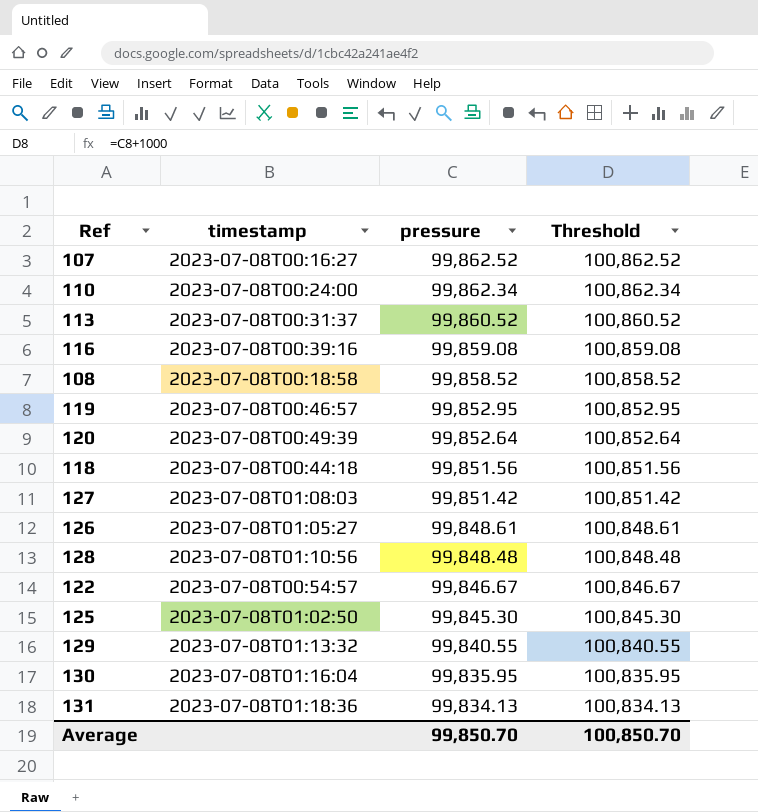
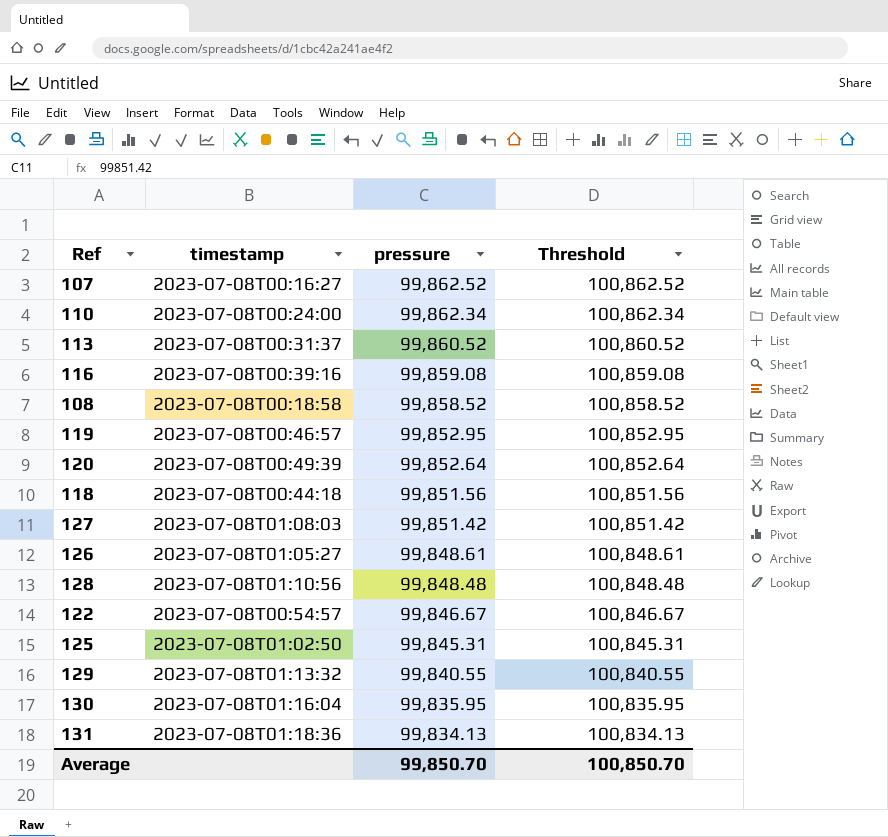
125 | pressure: 99,845.30 -> 99,845.31
125 | Threshold: 100,845.30 -> 100,845.31

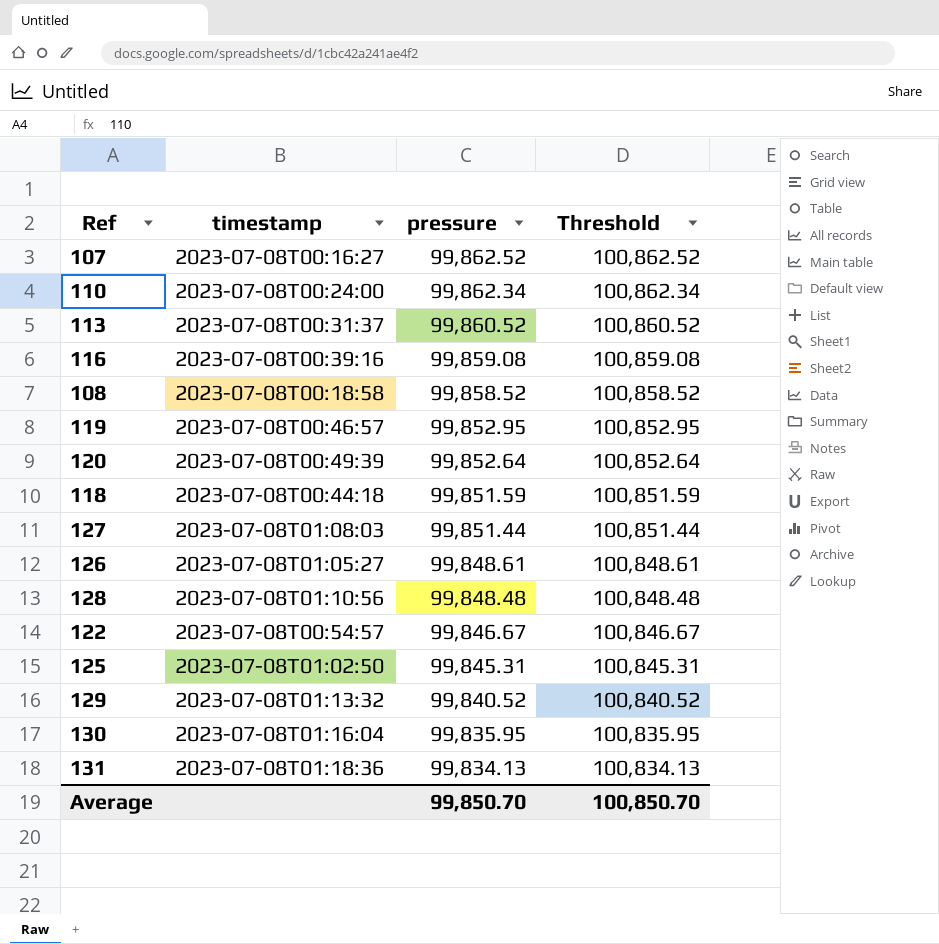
118 | pressure: 99,851.56 -> 99,851.59
118 | Threshold: 100,851.56 -> 100,851.59
127 | pressure: 99,851.42 -> 99,851.44
127 | Threshold: 100,851.42 -> 100,851.44
129 | pressure: 99,840.55 -> 99,840.52
129 | Threshold: 100,840.55 -> 100,840.52

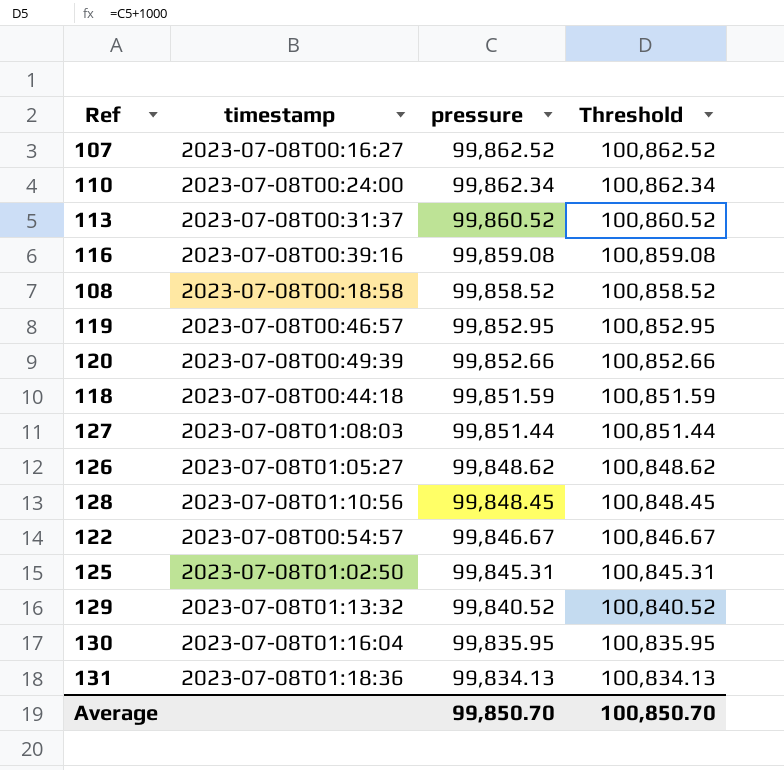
120 | pressure: 99,852.64 -> 99,852.66
120 | Threshold: 100,852.64 -> 100,852.66
126 | pressure: 99,848.61 -> 99,848.62
126 | Threshold: 100,848.61 -> 100,848.62
128 | pressure: 99,848.48 -> 99,848.45
128 | Threshold: 100,848.48 -> 100,848.45

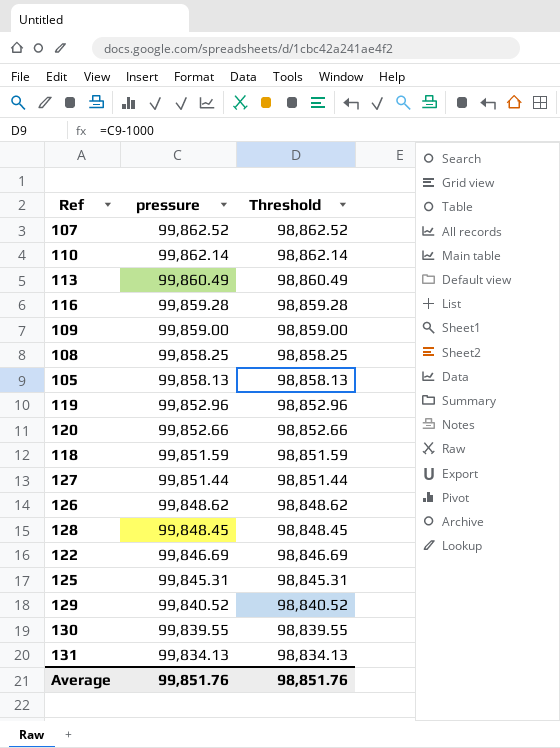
column timestamp | position: 2 -> none
column Threshold | formula: [pressure] + 1000 -> [pressure] - 1000
110 | pressure: 99,862.34 -> 99,862.14
113 | pressure: 99,860.52 -> 99,860.49
116 | pressure: 99,859.08 -> 99,859.28
row 109: none -> 99,859.00 | 98,859.00
108 | pressure: 99,858.52 -> 99,858.25
row 105: none -> 99,858.13 | 98,858.13
119 | pressure: 99,852.95 -> 99,852.96
122 | pressure: 99,846.67 -> 99,846.69
130 | pressure: 99,835.95 -> 99,839.55
Average | pressure: 99,850.70 -> 99,851.76
Average | Threshold: 100,850.70 -> 98,851.76

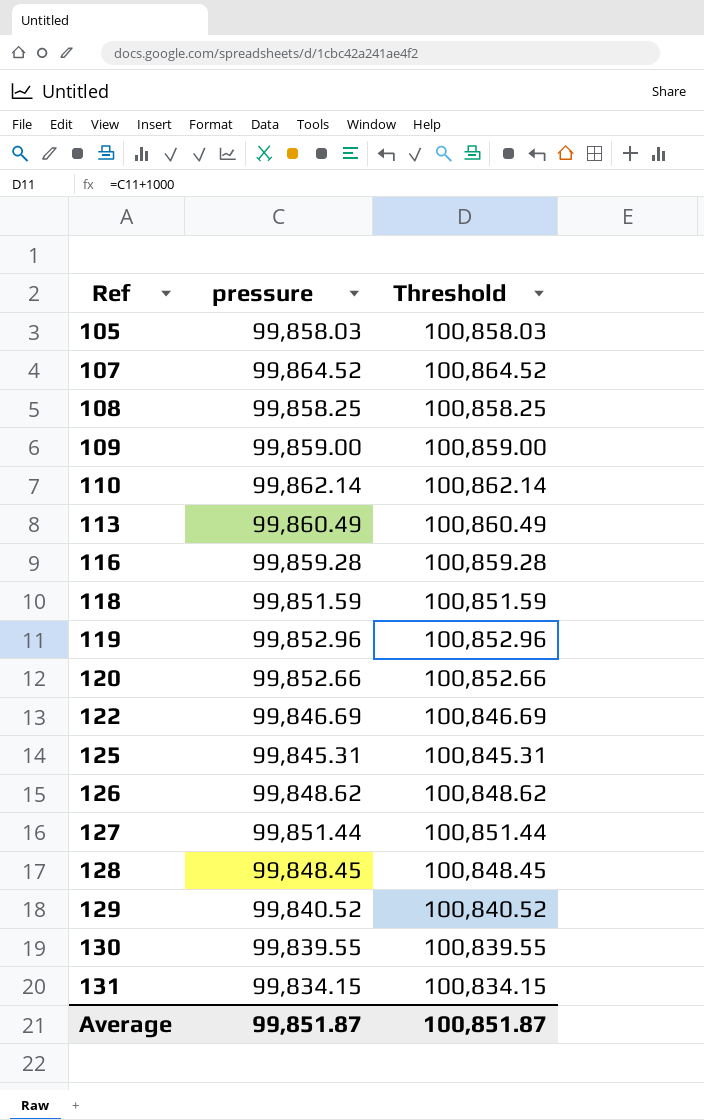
row order: pressure descending -> Ref ascending
column Threshold | formula: [pressure] - 1000 -> [pressure] + 1000
105 | pressure: 99,858.13 -> 99,858.03
107 | pressure: 99,862.52 -> 99,864.52
131 | pressure: 99,834.13 -> 99,834.15
Average | pressure: 99,851.76 -> 99,851.87
Average | Threshold: 98,851.76 -> 100,851.87

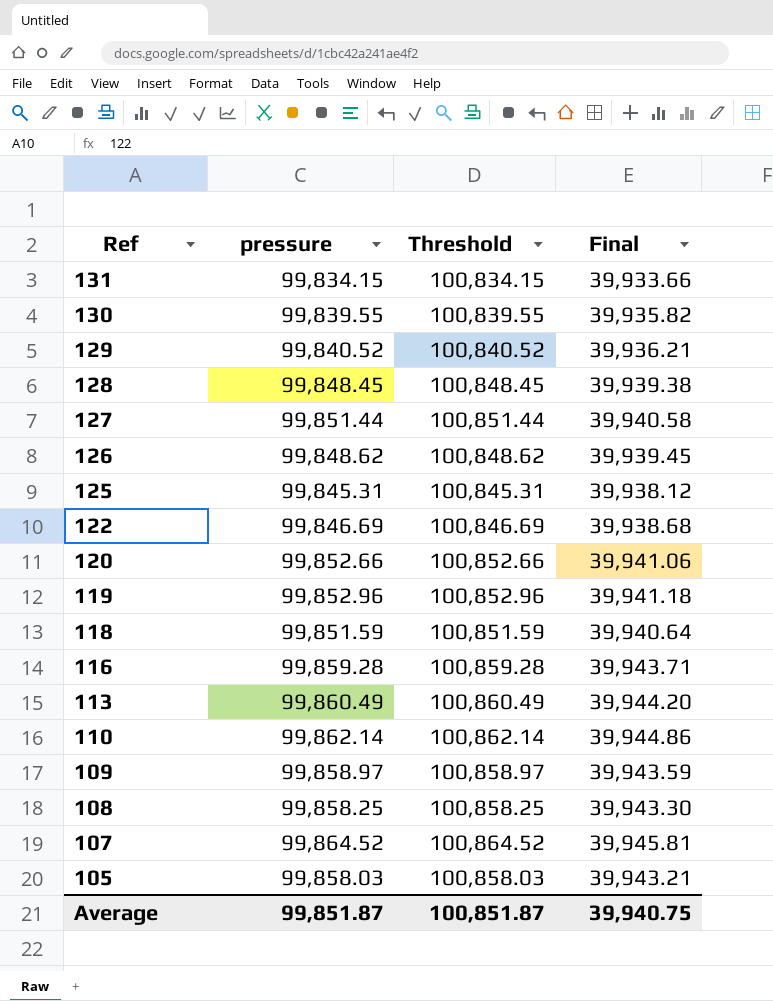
row order: Ref ascending -> Ref descending
column Final | formula: none -> [pressure] * 0.4
109 | pressure: 99,859.00 -> 99,858.97
109 | Threshold: 100,859.00 -> 100,858.97

